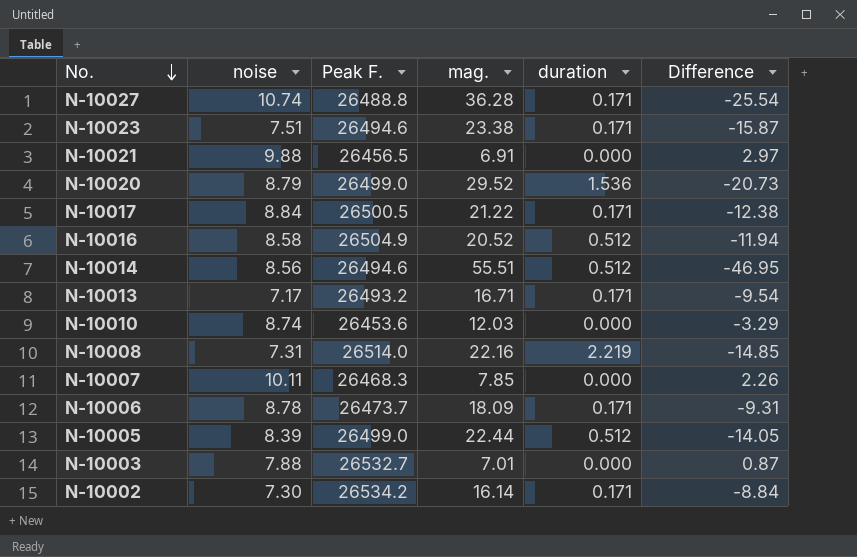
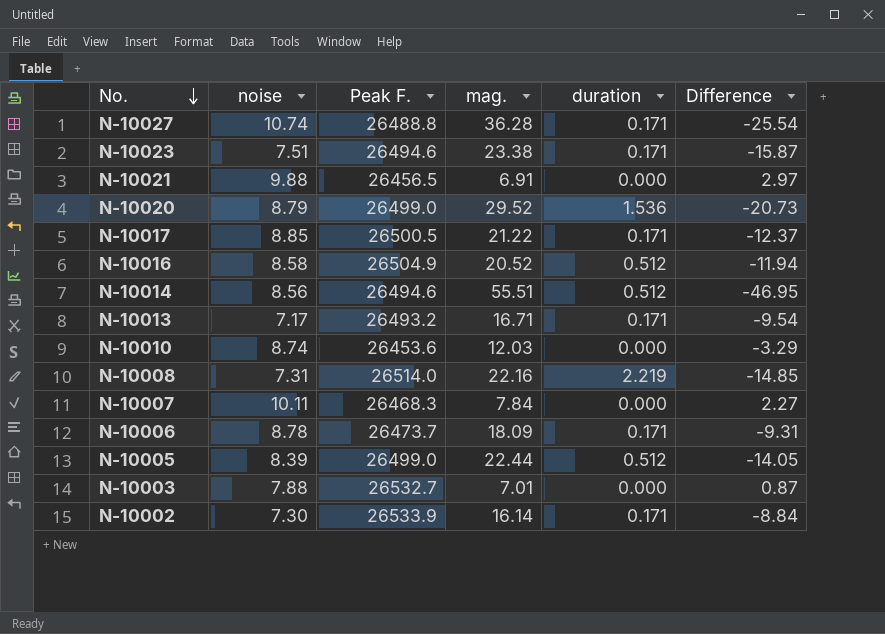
N-10017 | noise: 8.84 -> 8.85
N-10017 | Difference: -12.38 -> -12.37
N-10007 | mag.: 7.85 -> 7.84
N-10007 | Difference: 2.26 -> 2.27
N-10002 | Peak F.: 26534.2 -> 26533.9

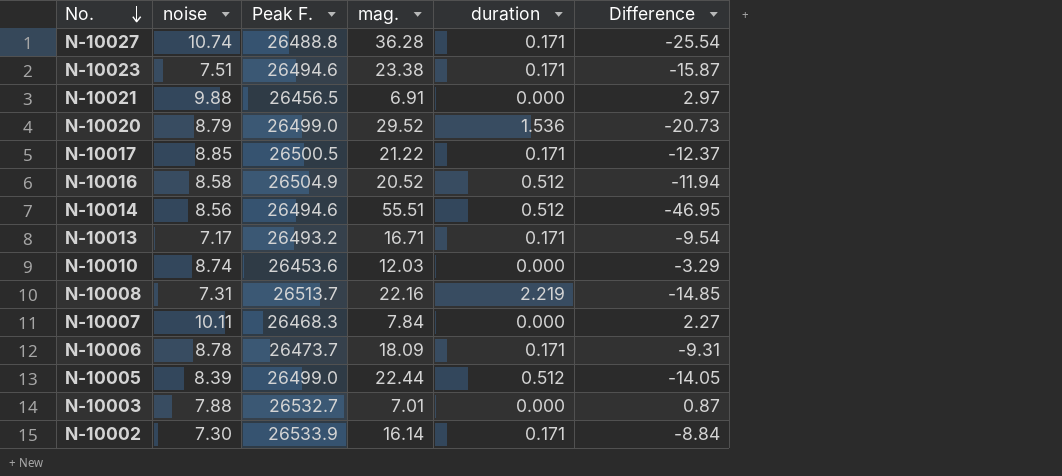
N-10008 | Peak F.: 26514.0 -> 26513.7

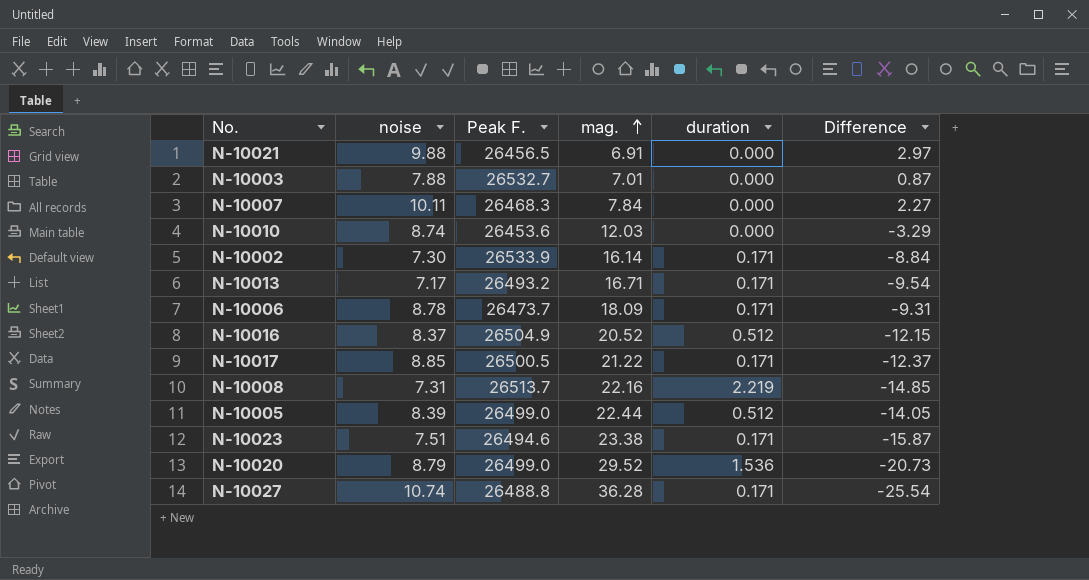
row order: No. descending -> mag. ascending
row N-10014: 8.56 | 26494.6 | 55.51 | 0.512 | -46.95 -> none
N-10016 | noise: 8.58 -> 8.37
N-10016 | Difference: -11.94 -> -12.15

